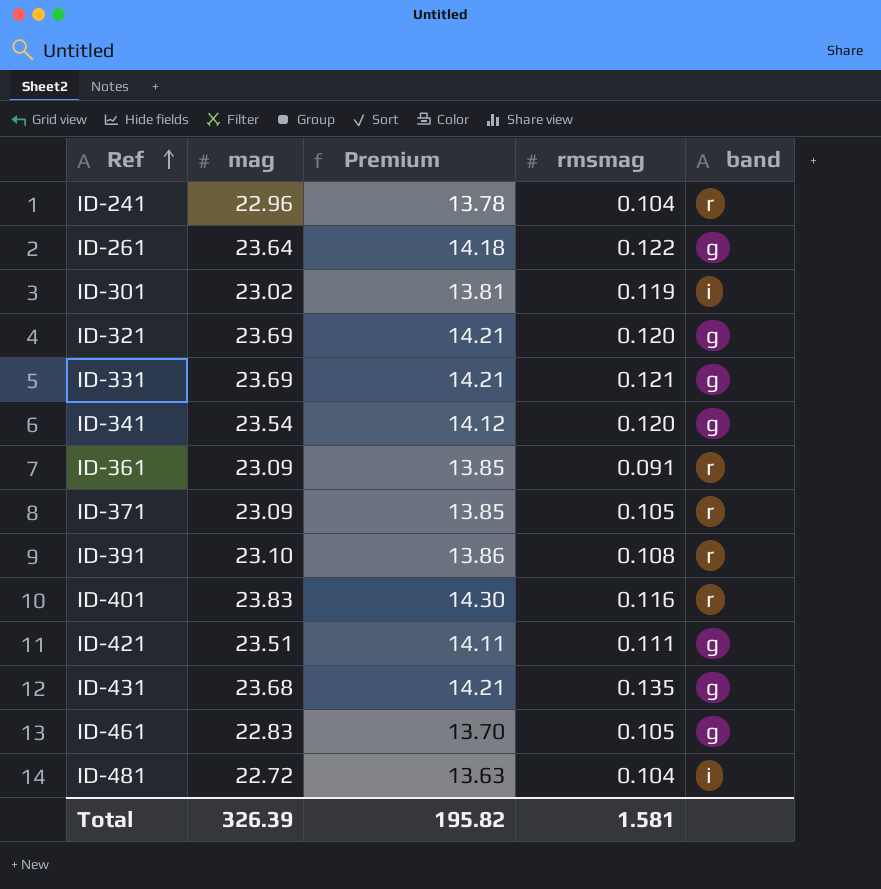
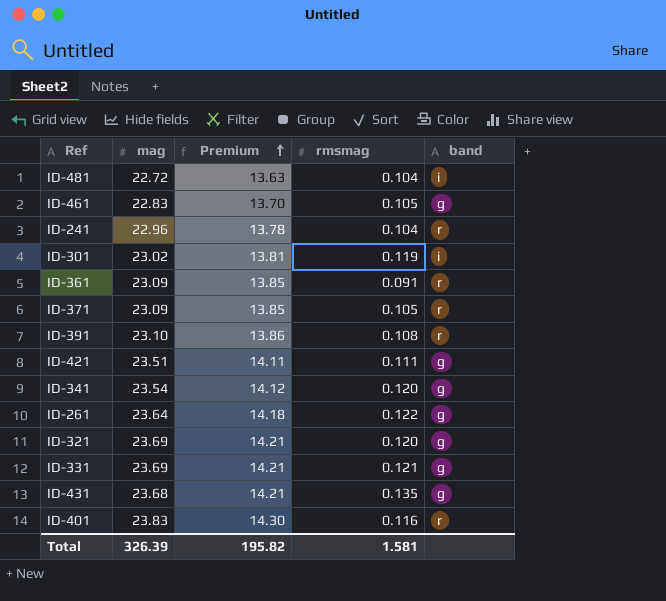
row order: Ref ascending -> Premium ascending

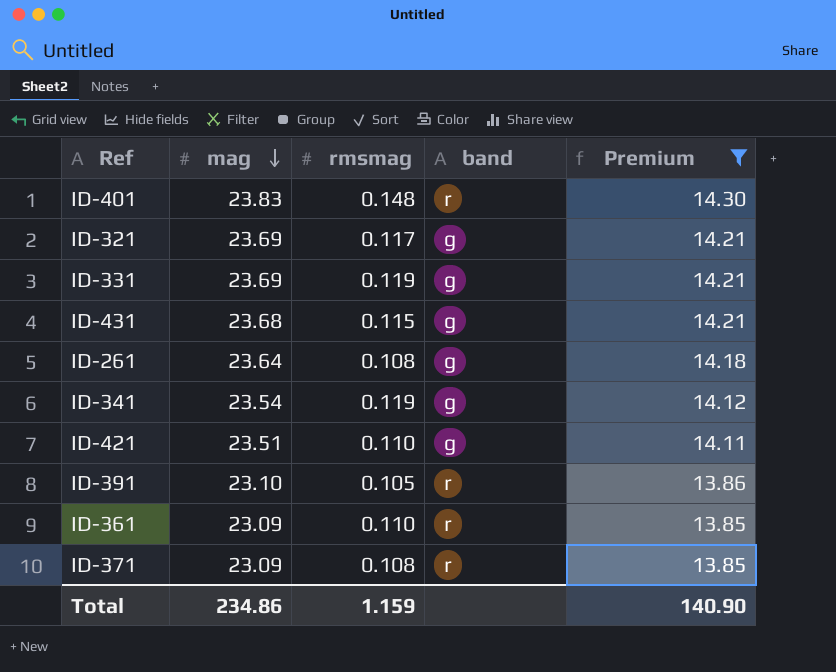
filter: none -> Premium >= 13.85
row order: Premium ascending -> mag descending
column Premium | position: 3 -> 5
ID-401 | rmsmag: 0.116 -> 0.148
ID-321 | rmsmag: 0.120 -> 0.117
ID-331 | rmsmag: 0.121 -> 0.119
ID-431 | rmsmag: 0.135 -> 0.115
ID-261 | rmsmag: 0.122 -> 0.108
ID-341 | rmsmag: 0.120 -> 0.119
ID-421 | rmsmag: 0.111 -> 0.110
ID-391 | rmsmag: 0.108 -> 0.105
ID-361 | rmsmag: 0.091 -> 0.110
ID-371 | rmsmag: 0.105 -> 0.108
Total | mag: 326.39 -> 234.86
Total | rmsmag: 1.581 -> 1.159
Total | Premium: 195.82 -> 140.90

